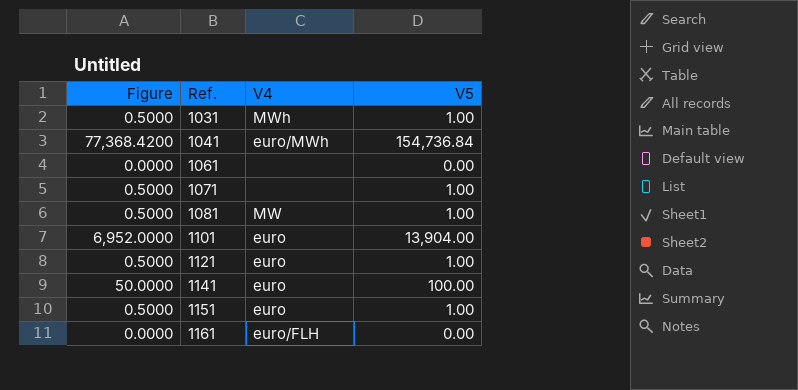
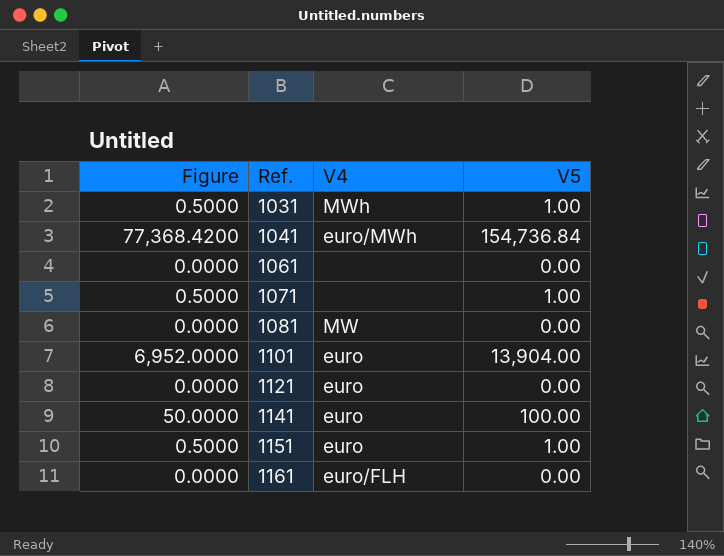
1081 | Figure: 0.5000 -> 0.0000
1081 | V5: 1.00 -> 0.00
1121 | Figure: 0.5000 -> 0.0000
1121 | V5: 1.00 -> 0.00

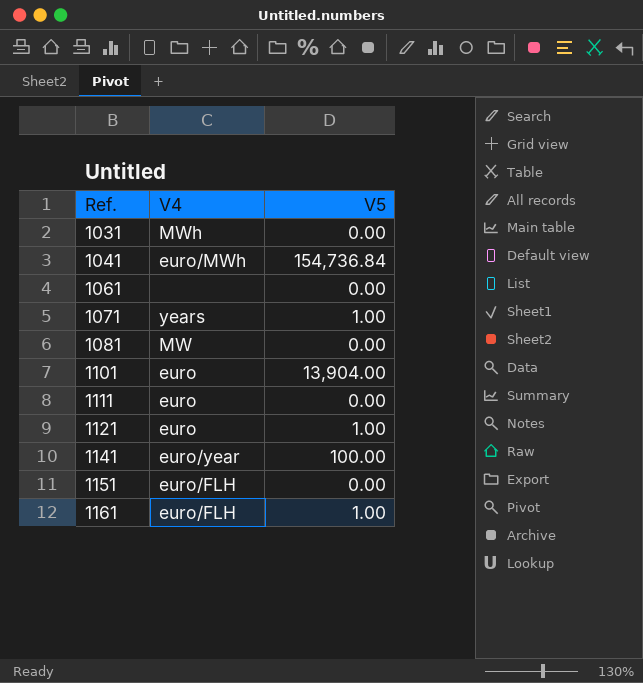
column Figure | formula: [V5] * 0.5 -> none
1031 | V5: 1.00 -> 0.00
1071 | V4: none -> years
row 1111: none -> euro | 0.00
1121 | V5: 0.00 -> 1.00
1141 | V4: euro -> euro/year
1151 | V4: euro -> euro/FLH
1151 | V5: 1.00 -> 0.00
1161 | V5: 0.00 -> 1.00

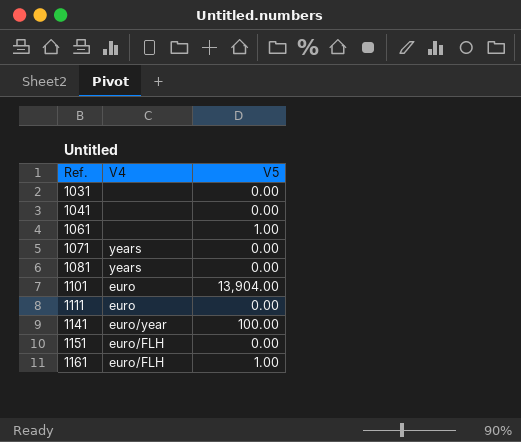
row 1121: euro | 1.00 -> none
1031 | V4: MWh -> none
1041 | V4: euro/MWh -> none
1041 | V5: 154,736.84 -> 0.00
1061 | V5: 0.00 -> 1.00
1071 | V5: 1.00 -> 0.00
1081 | V4: MW -> years

